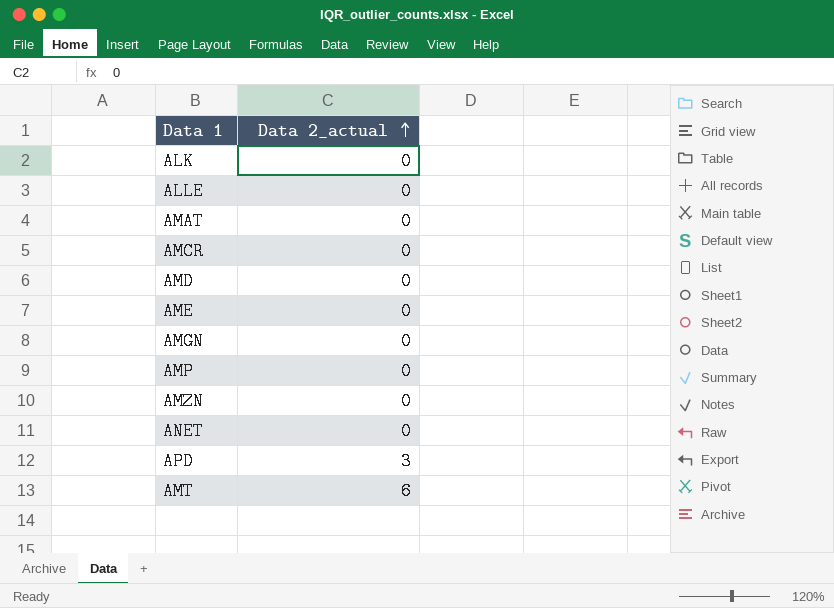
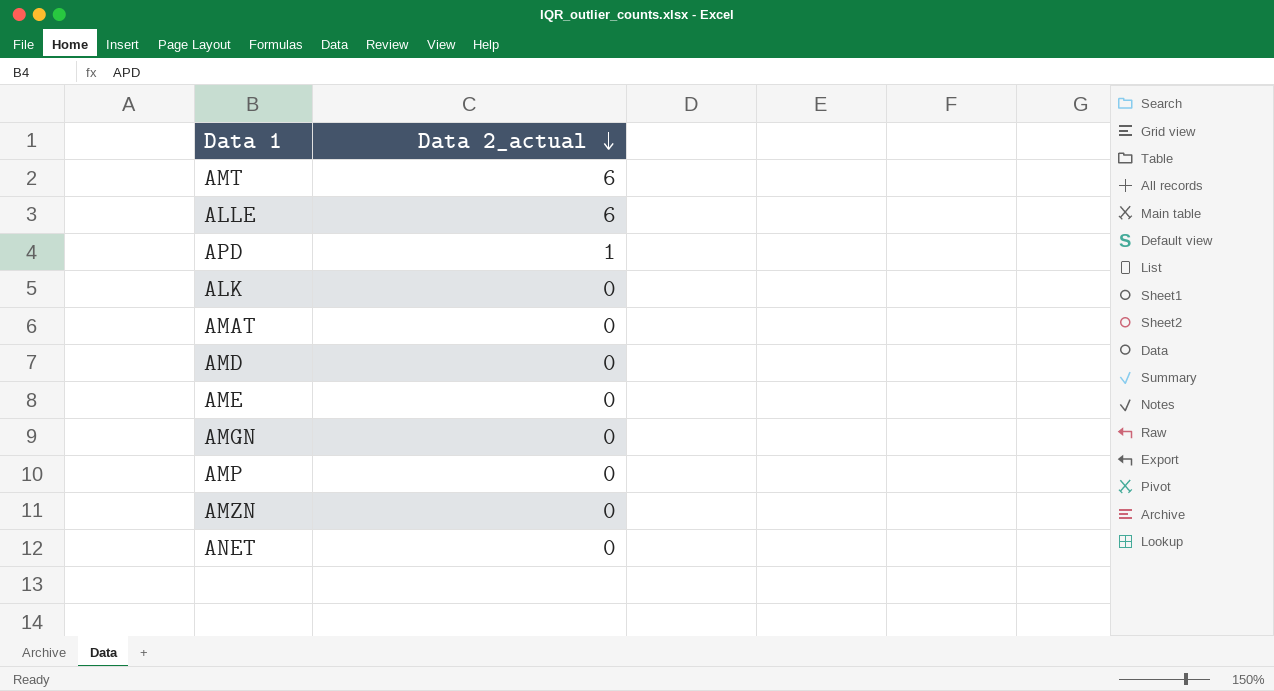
row order: Data 2_actual ascending -> Data 2_actual descending
row AMCR: 0 -> none
ALLE | Data 2_actual: 0 -> 6
APD | Data 2_actual: 3 -> 1

